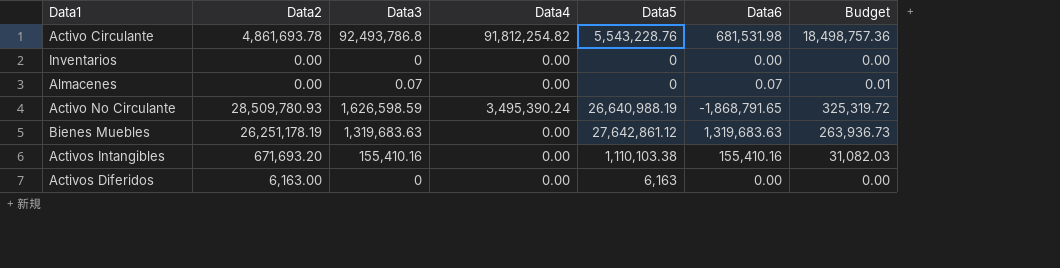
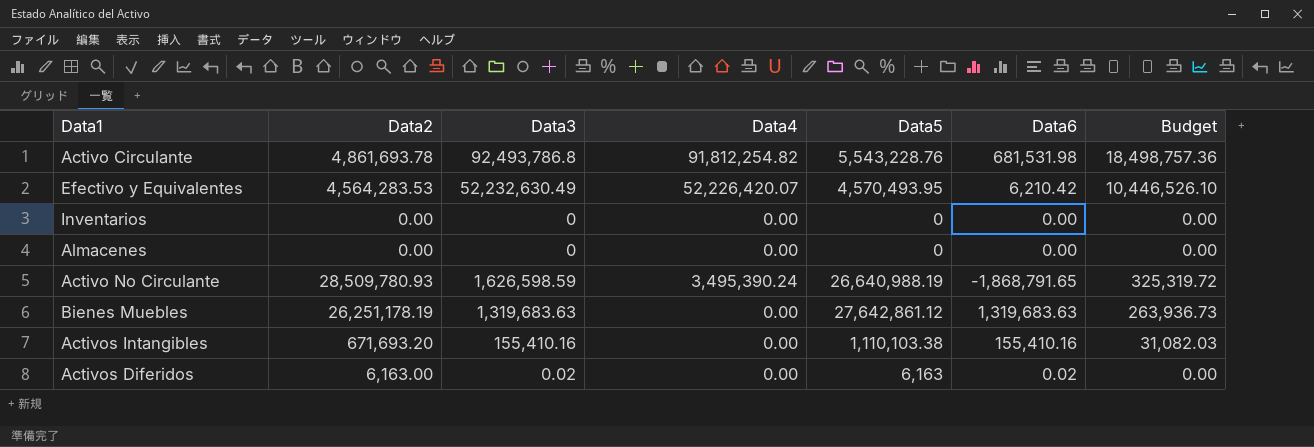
row Efectivo y Equivalentes: none -> 4,564,283.53 | 52,232,630.49 | 52,226,420.07 | 4,570,493.95 | 6,210.42 | 10,446,526.10
Almacenes | Data3: 0.07 -> 0
Almacenes | Data6: 0.07 -> 0.00
Almacenes | Budget: 0.01 -> 0.00
Activos Diferidos | Data3: 0 -> 0.02
Activos Diferidos | Data6: 0.00 -> 0.02

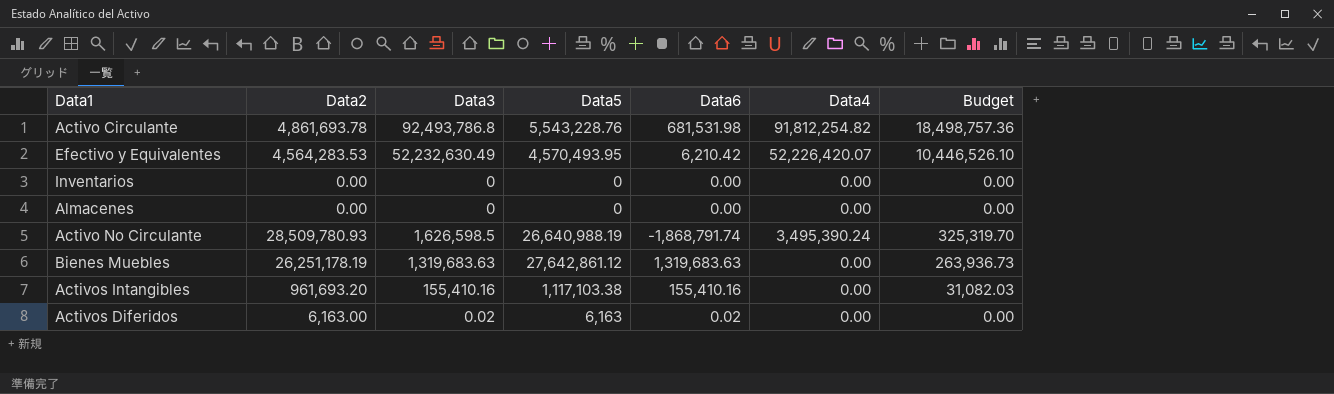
column Data4 | position: 4 -> 6
Activo No Circulante | Data3: 1,626,598.59 -> 1,626,598.5
Activo No Circulante | Data6: -1,868,791.65 -> -1,868,791.74
Activo No Circulante | Budget: 325,319.72 -> 325,319.70
Activos Intangibles | Data2: 671,693.20 -> 961,693.20
Activos Intangibles | Data5: 1,110,103.38 -> 1,117,103.38

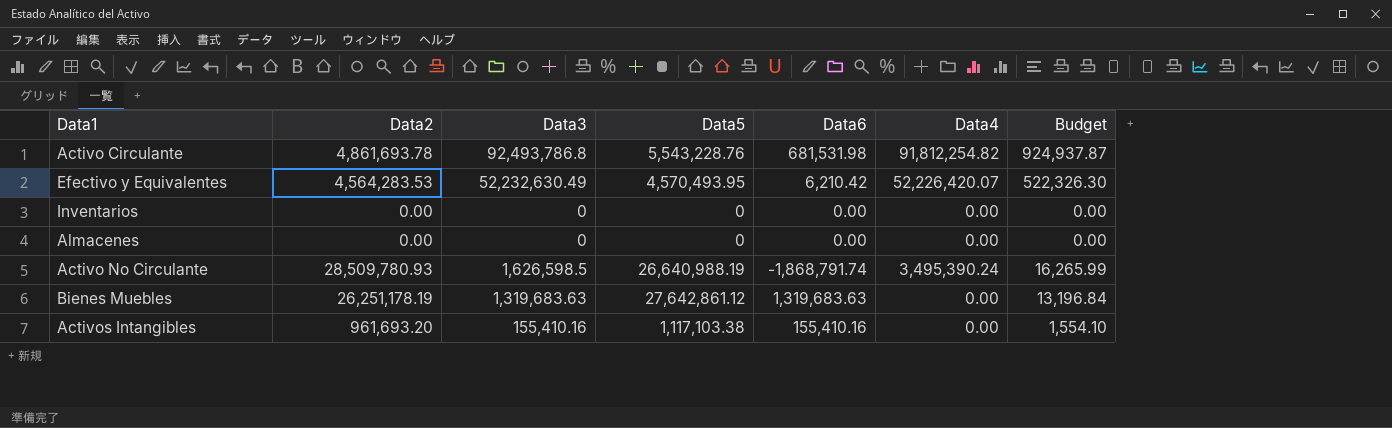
column Budget | formula: [Data3] * 0.2 -> [Data3] * 0.01
row Activos Diferidos: 6,163.00 | 0.02 | 6,163 | 0.02 | 0.00 | 0.00 -> none

